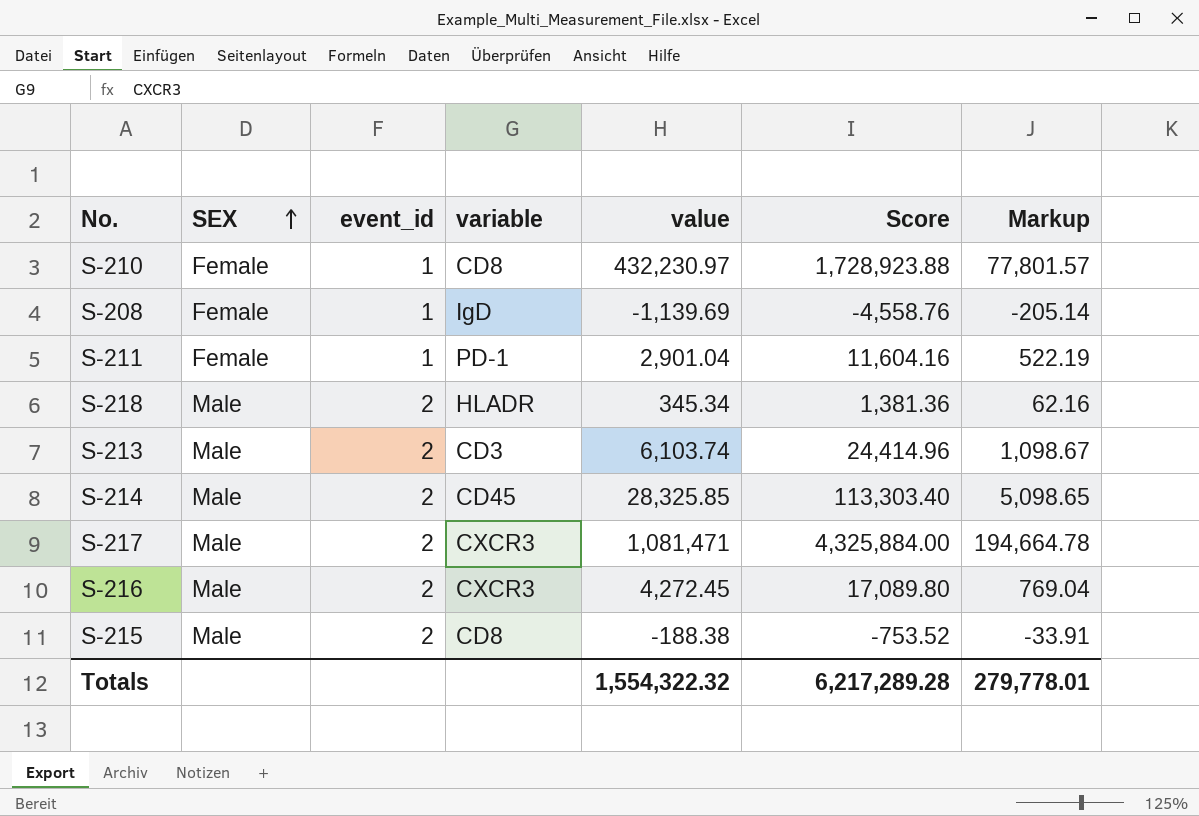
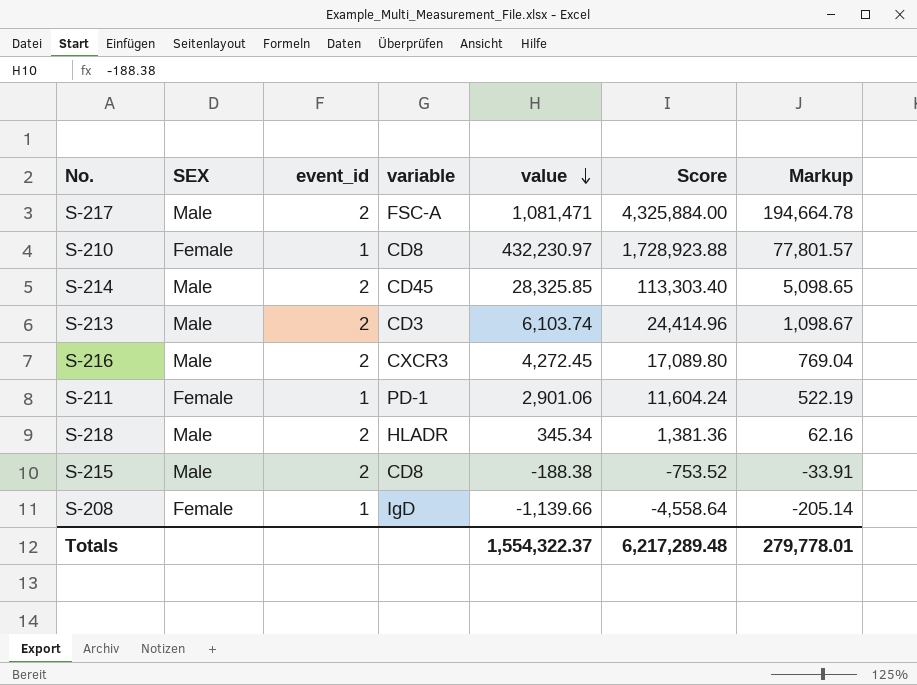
row order: SEX ascending -> value descending
S-217 | variable: CXCR3 -> FSC-A
S-211 | value: 2,901.04 -> 2,901.06
S-211 | Score: 11,604.16 -> 11,604.24
S-208 | value: -1,139.69 -> -1,139.66
S-208 | Score: -4,558.76 -> -4,558.64
Totals | value: 1,554,322.32 -> 1,554,322.37
Totals | Score: 6,217,289.28 -> 6,217,289.48

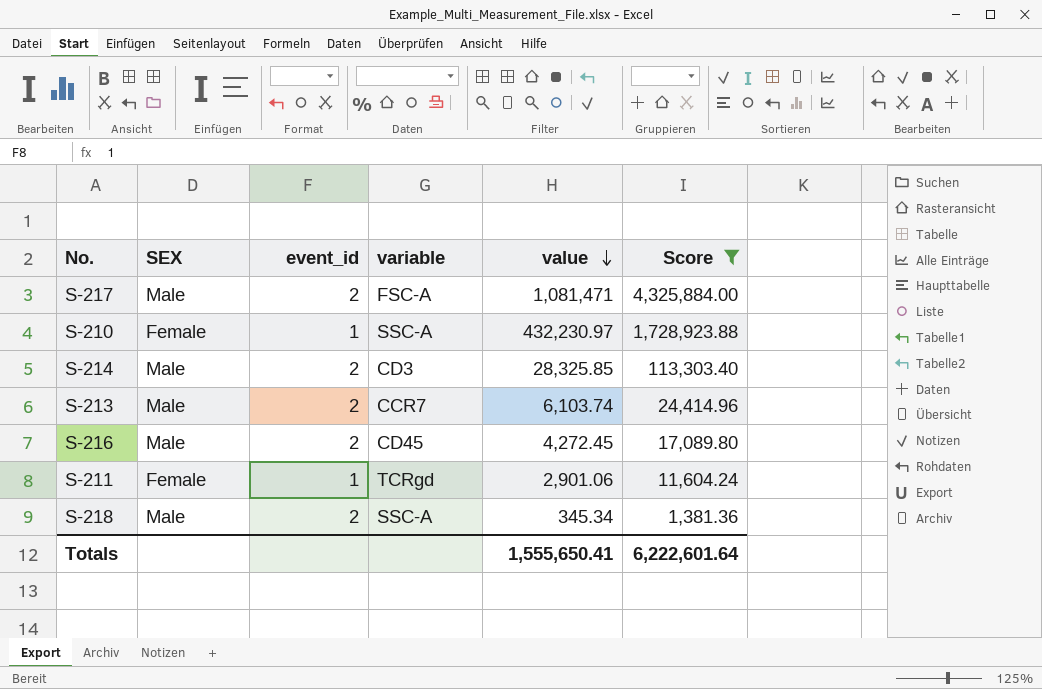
filter: none -> Score >= 1,381.36
column Markup | formula: [value] * 0.18 -> none
S-210 | variable: CD8 -> SSC-A
S-214 | variable: CD45 -> CD3
S-213 | variable: CD3 -> CCR7
S-216 | variable: CXCR3 -> CD45
S-211 | variable: PD-1 -> TCRgd
S-218 | variable: HLADR -> SSC-A
Totals | value: 1,554,322.37 -> 1,555,650.41
Totals | Score: 6,217,289.48 -> 6,222,601.64

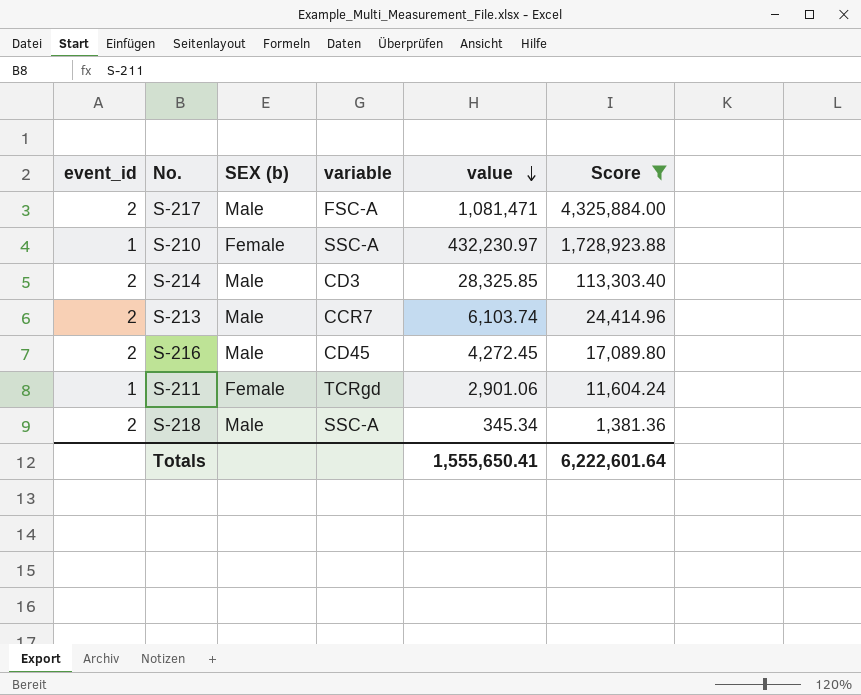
column event_id | position: 3 -> 1
column name: SEX -> SEX (b)

